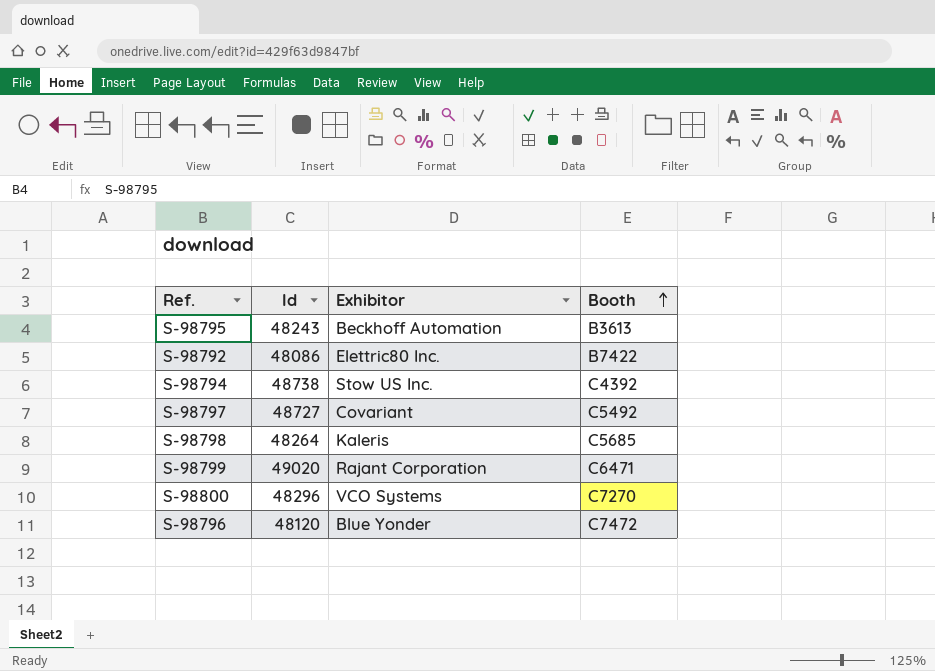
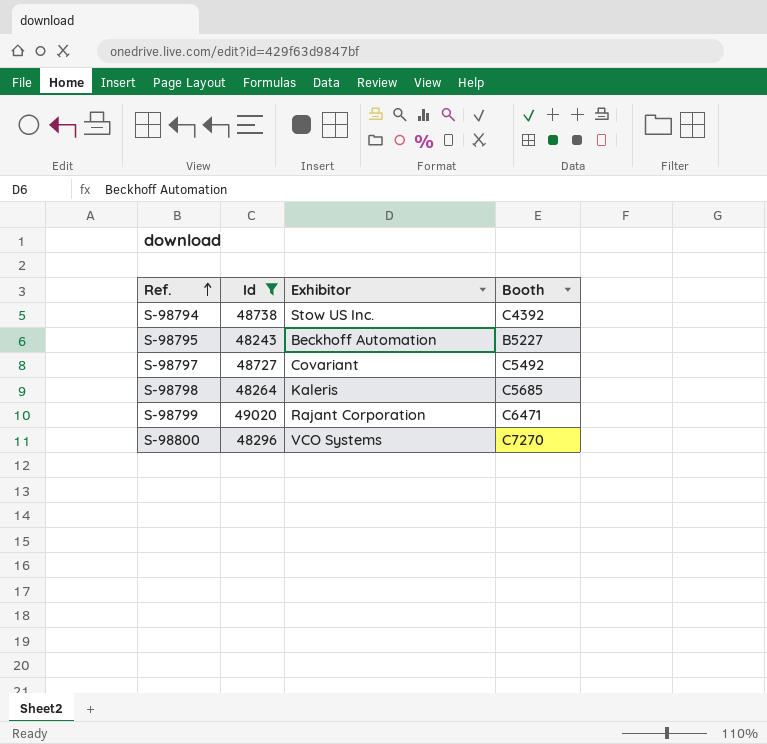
filter: none -> Id >= 48243
row order: Booth ascending -> Ref. ascending
S-98795 | Booth: B3613 -> B5227

